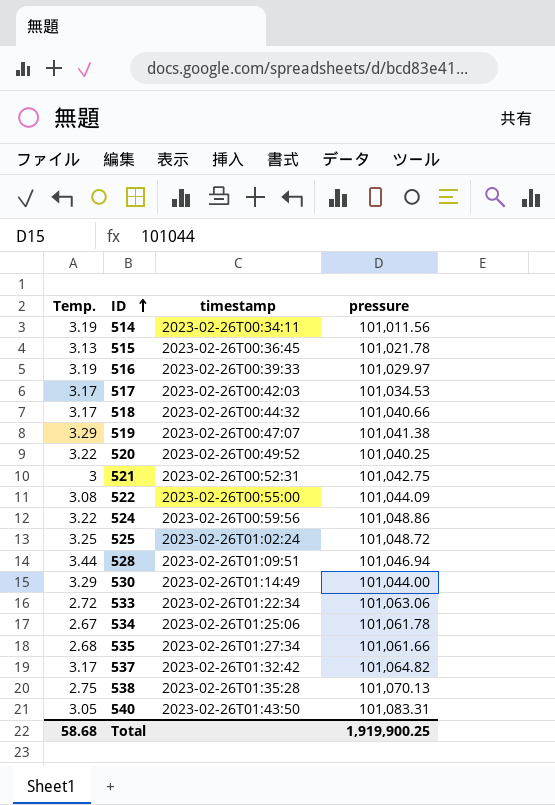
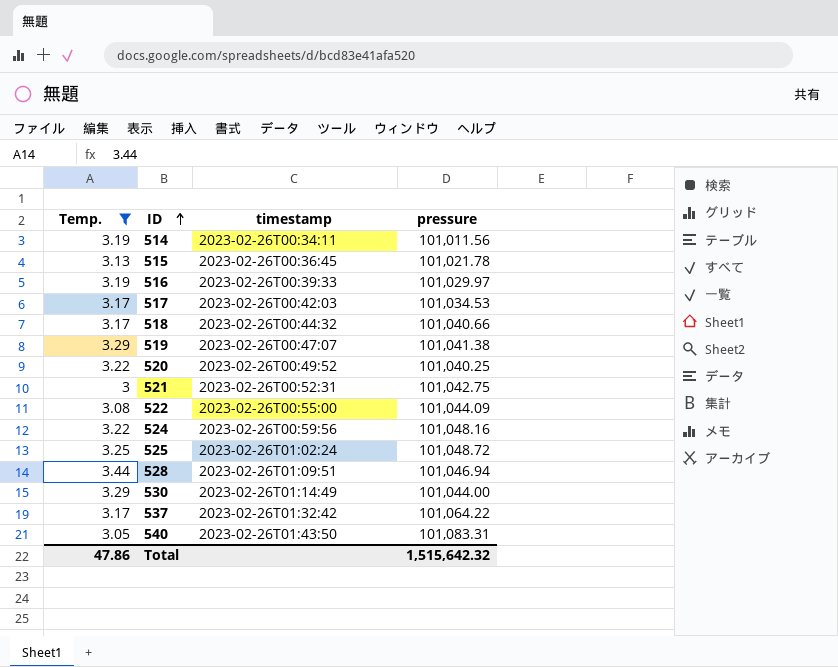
filter: none -> Temp. >= 3
524 | pressure: 101,048.86 -> 101,048.16
537 | pressure: 101,064.82 -> 101,064.22
Total | Temp.: 58.68 -> 47.86
Total | pressure: 1,919,900.25 -> 1,515,642.32

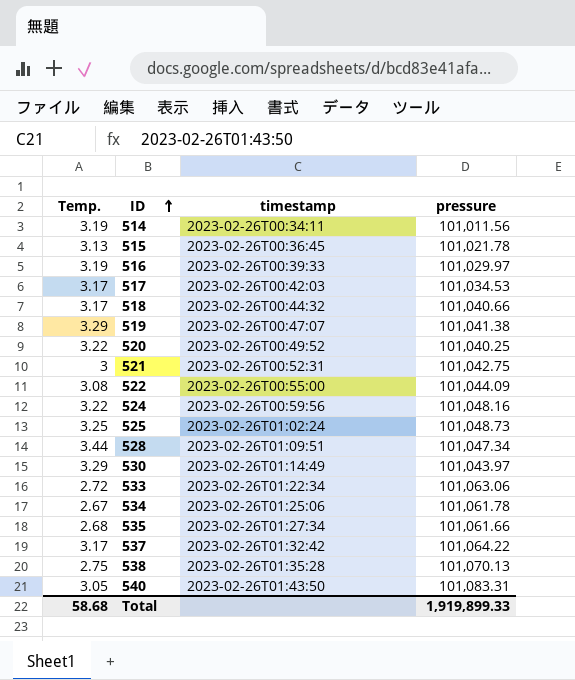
filter: Temp. >= 3 -> none
525 | pressure: 101,048.72 -> 101,048.73
528 | pressure: 101,046.94 -> 101,047.34
530 | pressure: 101,044.00 -> 101,043.97
Total | Temp.: 47.86 -> 58.68
Total | pressure: 1,515,642.32 -> 1,919,899.33

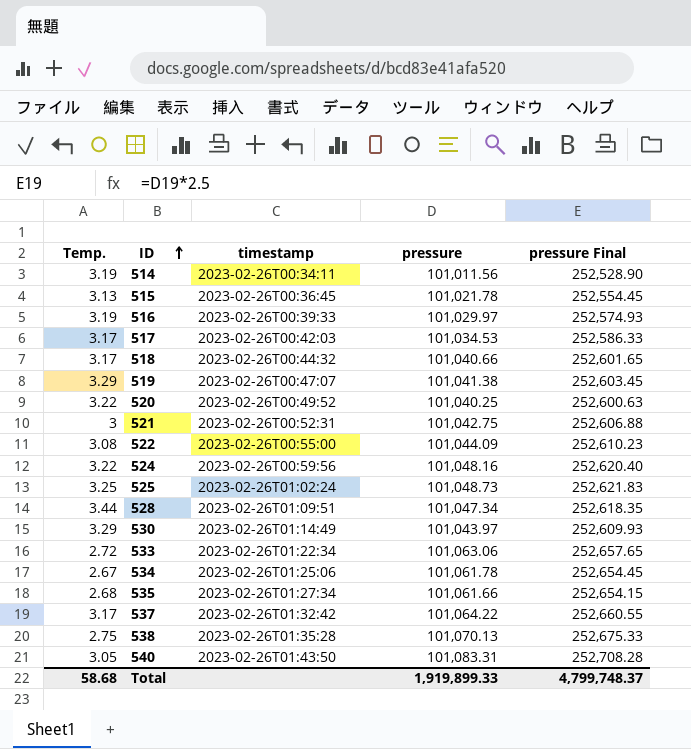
column pressure Final | formula: none -> [pressure] * 2.5

